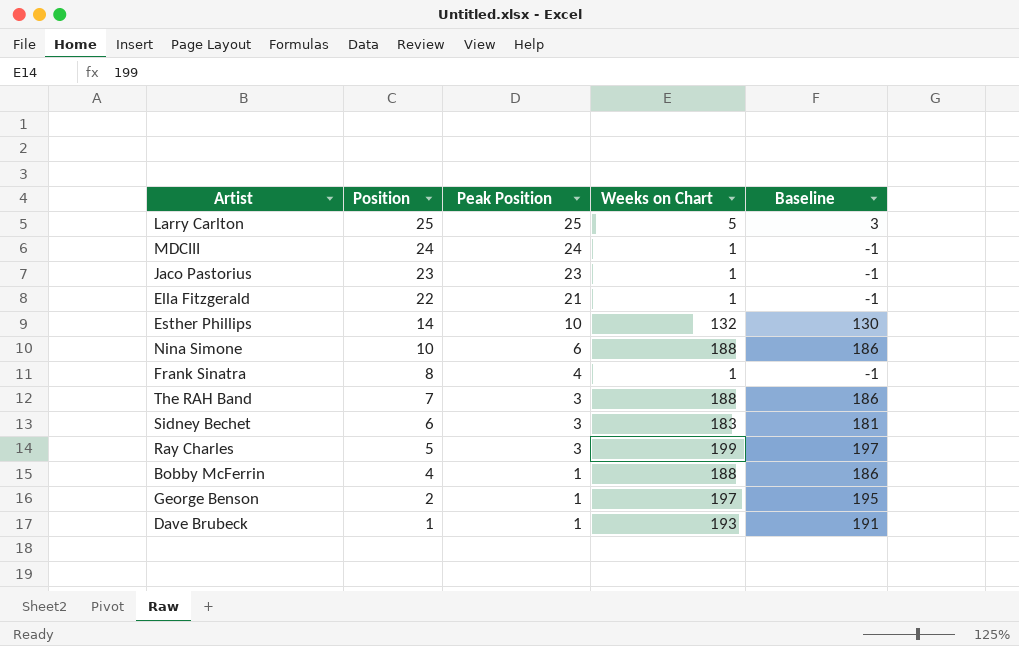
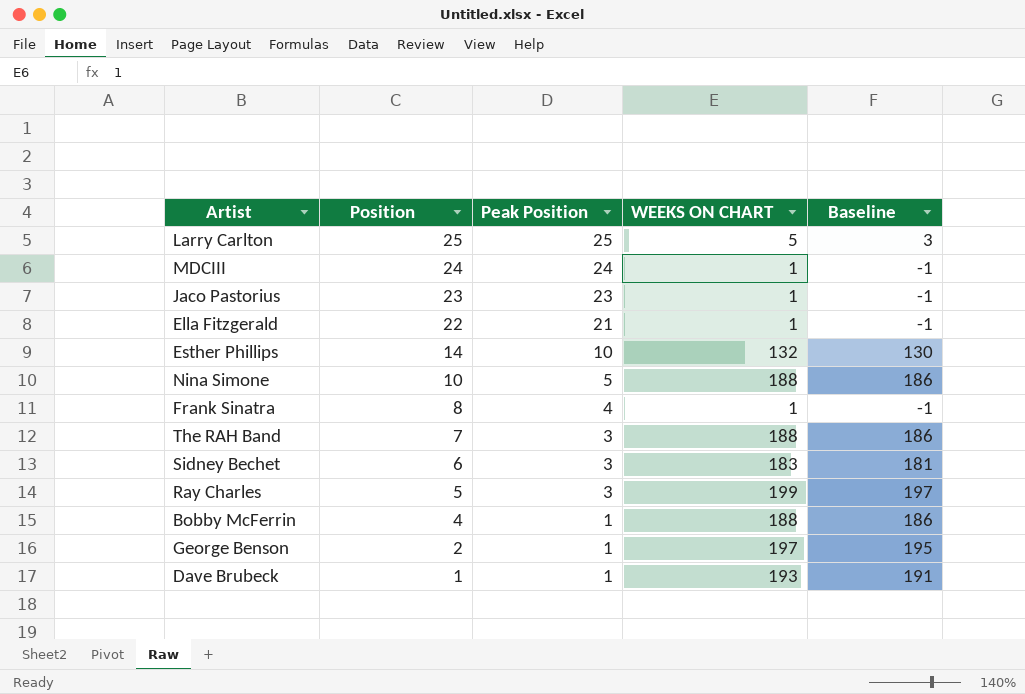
column name: Weeks on Chart -> WEEKS ON CHART
Nina Simone | Peak Position: 6 -> 5

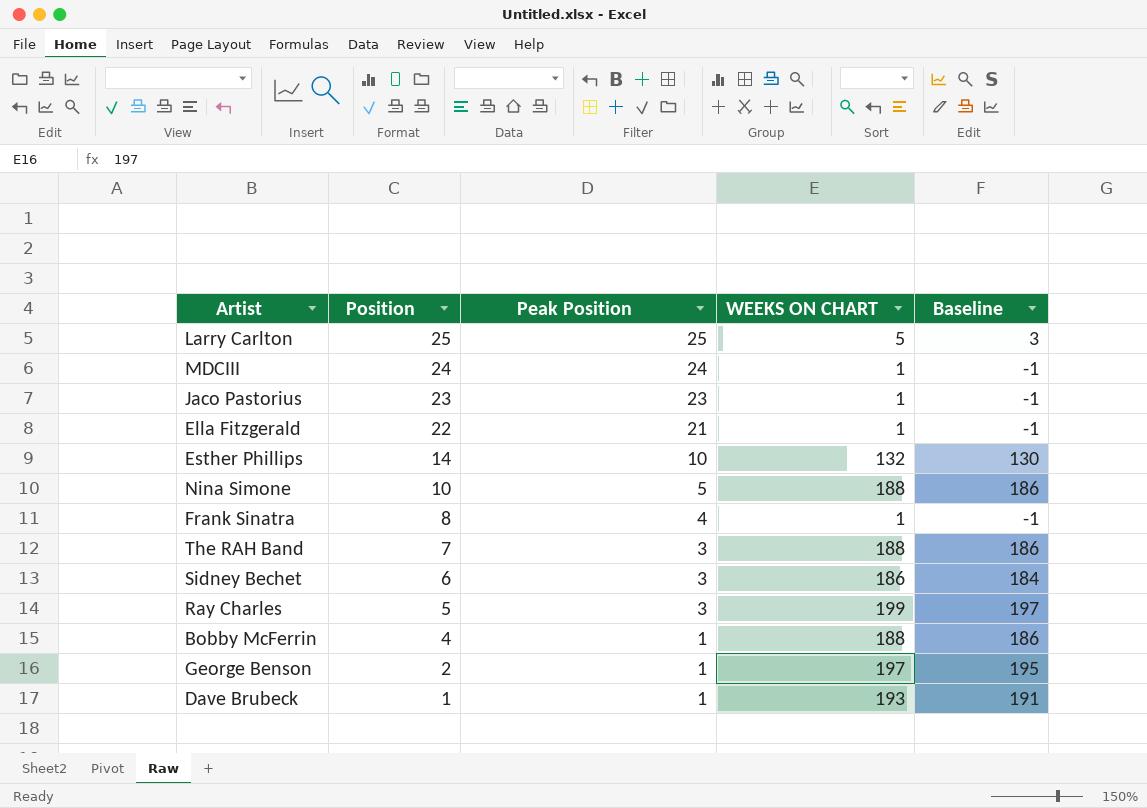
Sidney Bechet | WEEKS ON CHART: 183 -> 186
Sidney Bechet | Baseline: 181 -> 184

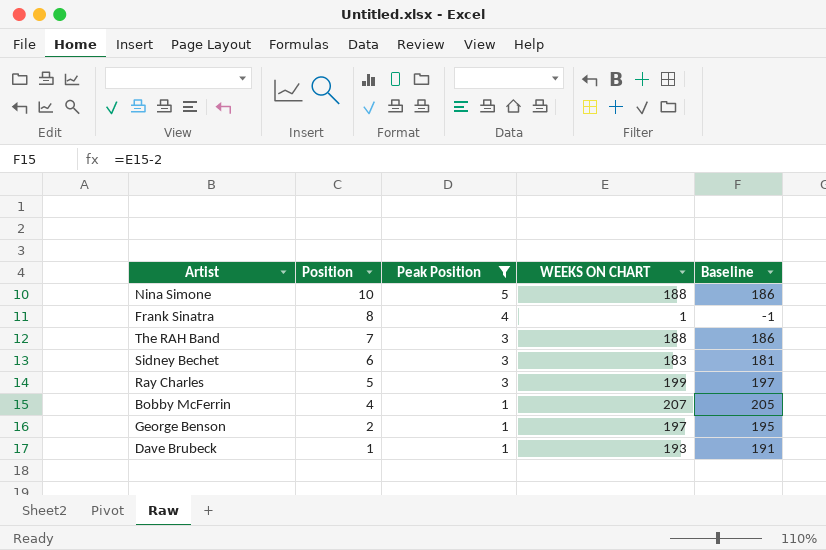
filter: none -> Peak Position <= 5
Sidney Bechet | WEEKS ON CHART: 186 -> 183
Sidney Bechet | Baseline: 184 -> 181
Bobby McFerrin | WEEKS ON CHART: 188 -> 207
Bobby McFerrin | Baseline: 186 -> 205

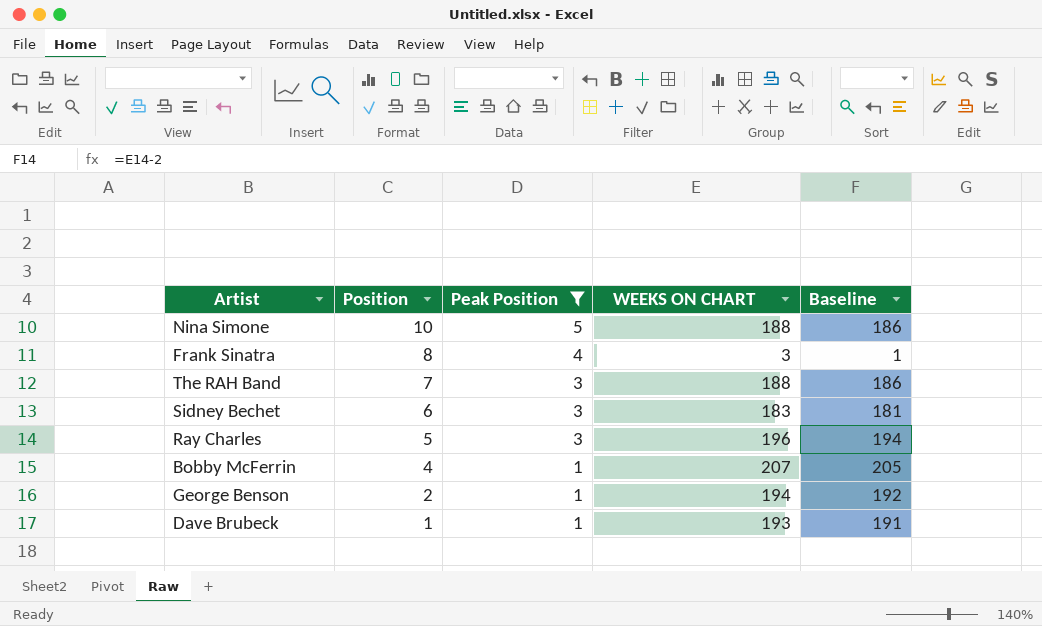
Frank Sinatra | WEEKS ON CHART: 1 -> 3
Frank Sinatra | Baseline: -1 -> 1
Ray Charles | WEEKS ON CHART: 199 -> 196
Ray Charles | Baseline: 197 -> 194
George Benson | WEEKS ON CHART: 197 -> 194
George Benson | Baseline: 195 -> 192

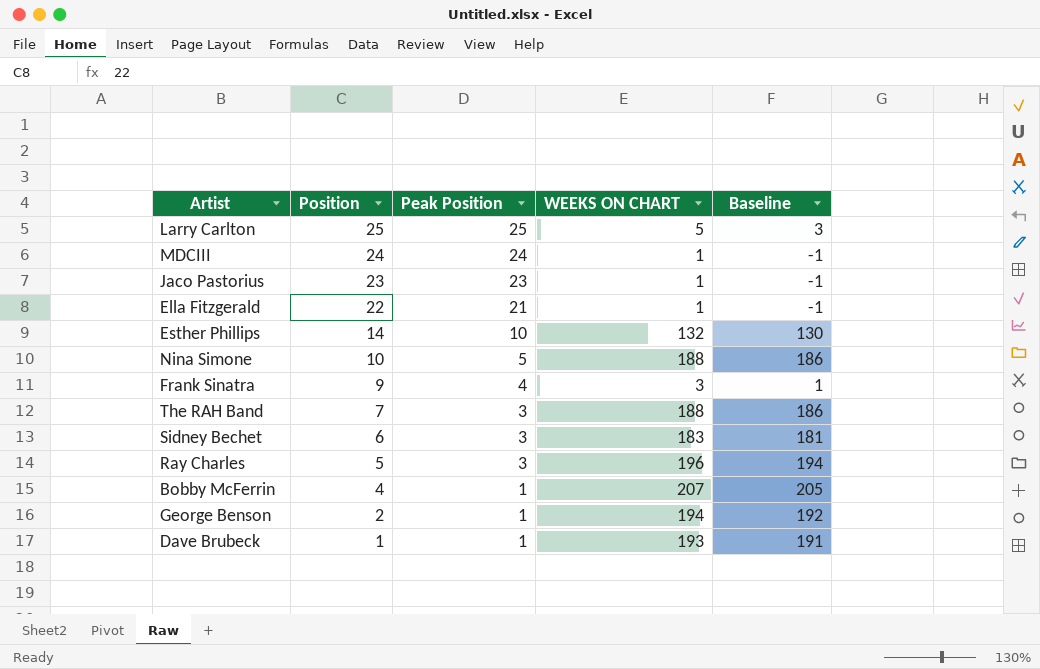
filter: Peak Position <= 5 -> none
Frank Sinatra | Position: 8 -> 9

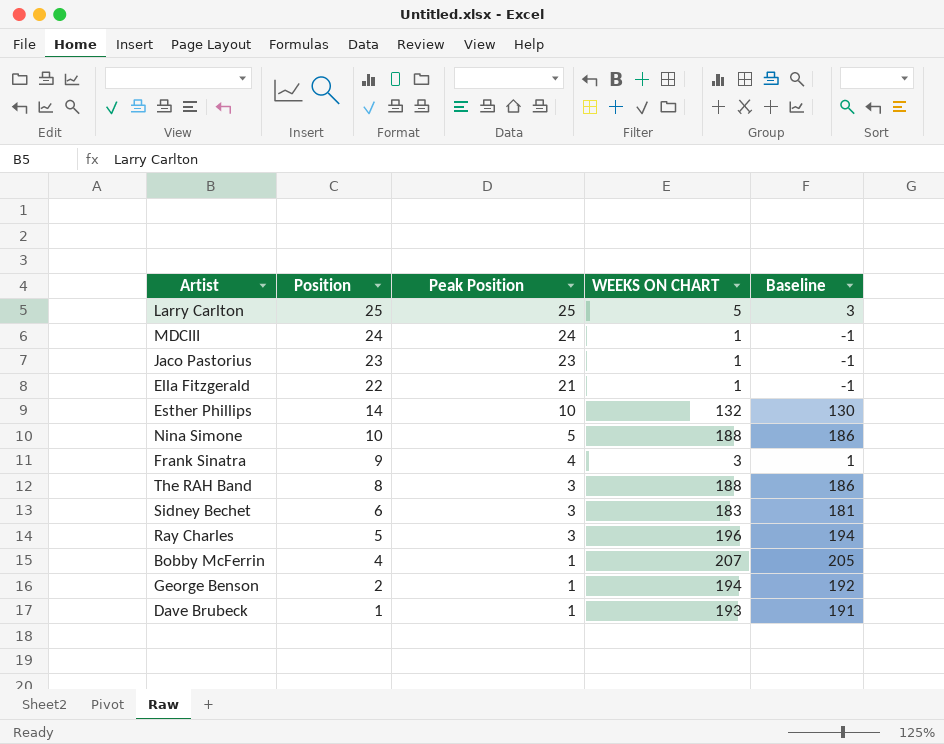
The RAH Band | Position: 7 -> 8

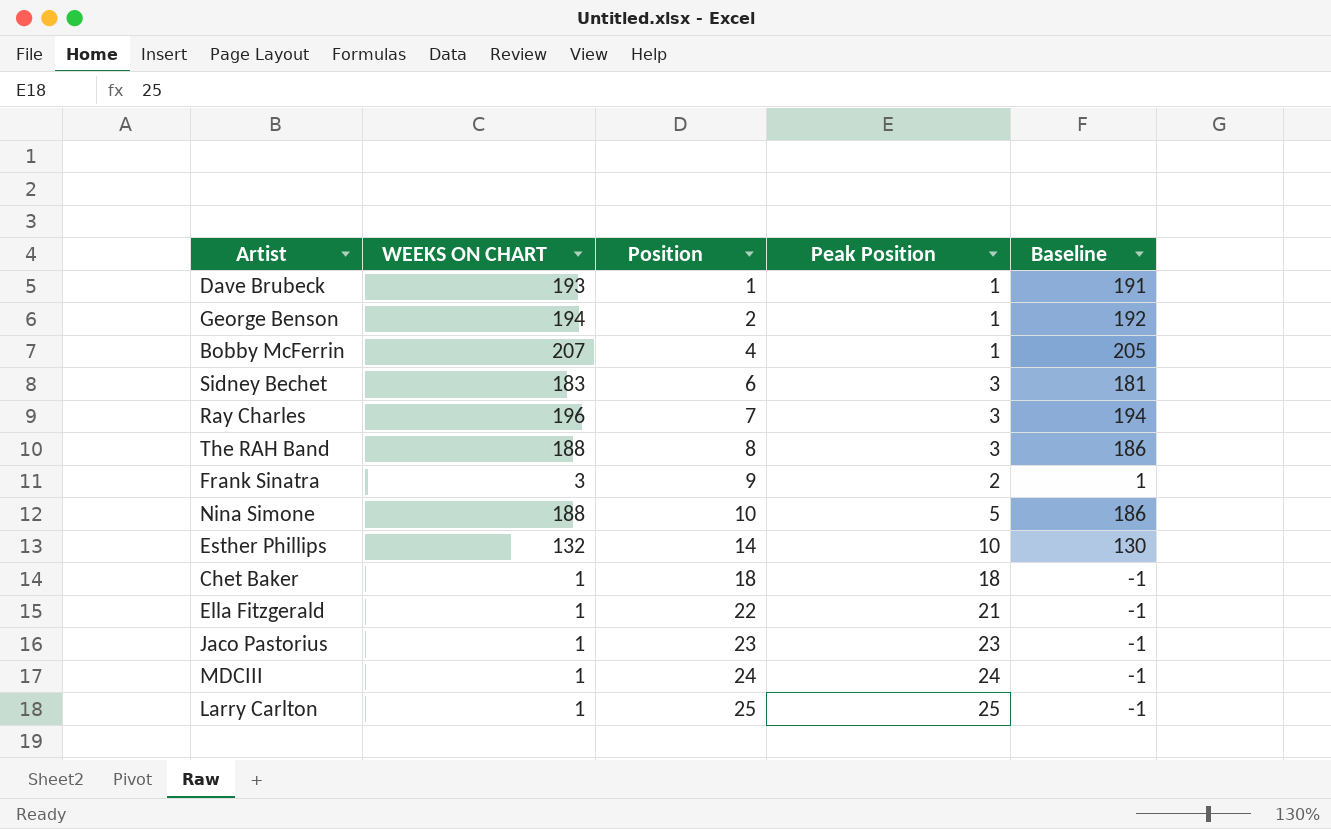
row order: Position descending -> Position ascending
column WEEKS ON CHART | position: 4 -> 2
Ray Charles | Position: 5 -> 7
Frank Sinatra | Peak Position: 4 -> 2
row Chet Baker: none -> 1 | 18 | 18 | -1
Larry Carlton | WEEKS ON CHART: 5 -> 1
Larry Carlton | Baseline: 3 -> -1

